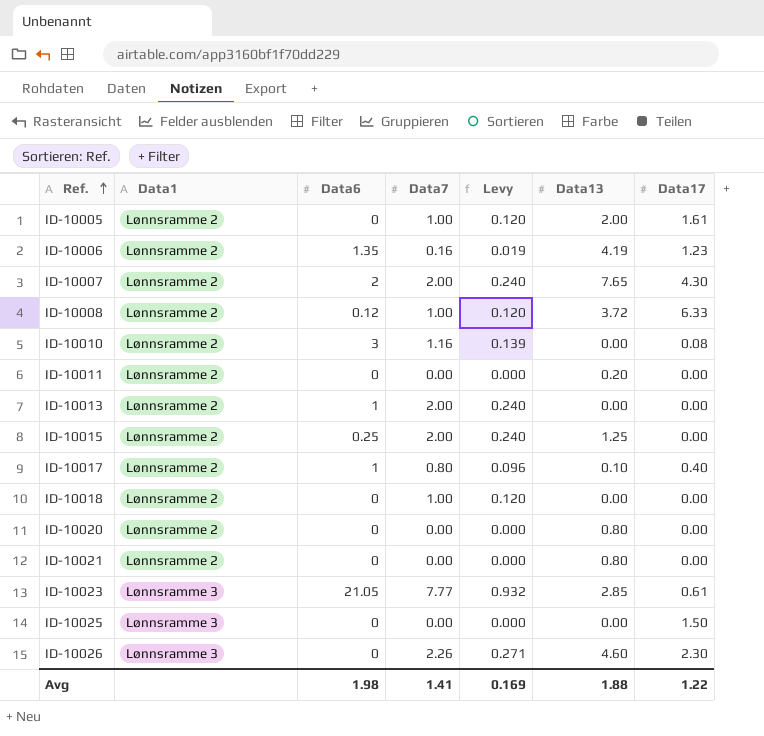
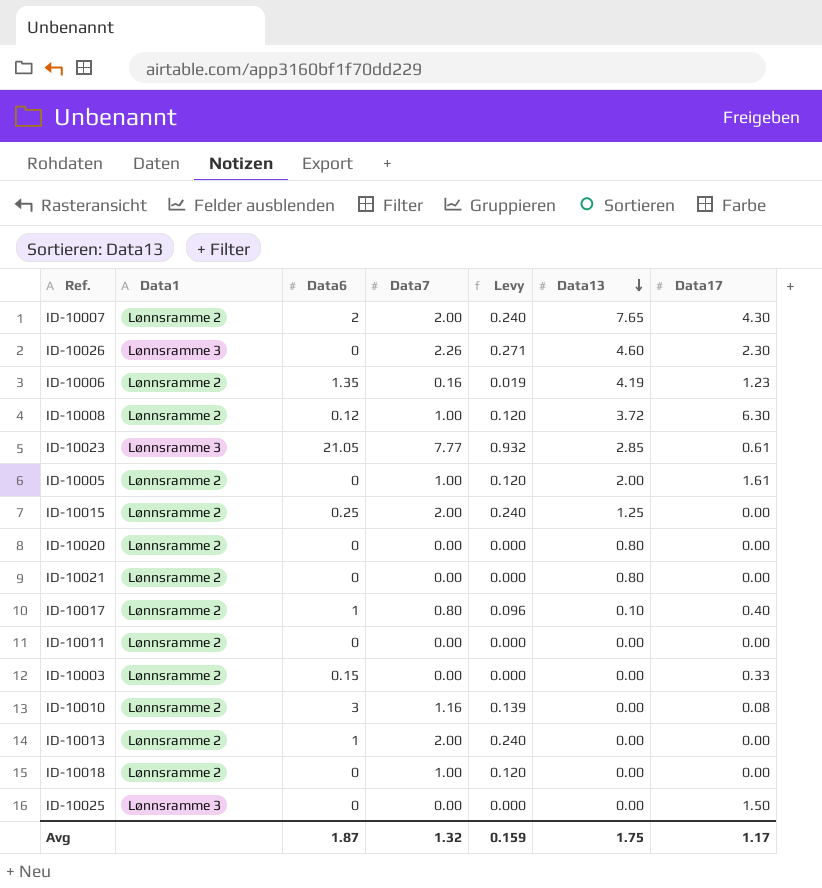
row order: Ref. ascending -> Data13 descending
ID-10008 | Data17: 6.33 -> 6.30
ID-10011 | Data13: 0.20 -> 0.00
row ID-10003: none -> Lønnsramme 2 | 0.15 | 0.00 | 0.000 | 0.00 | 0.33
Avg | Data6: 1.98 -> 1.87
Avg | Data7: 1.41 -> 1.32
Avg | Levy: 0.169 -> 0.159
Avg | Data13: 1.88 -> 1.75
Avg | Data17: 1.22 -> 1.17

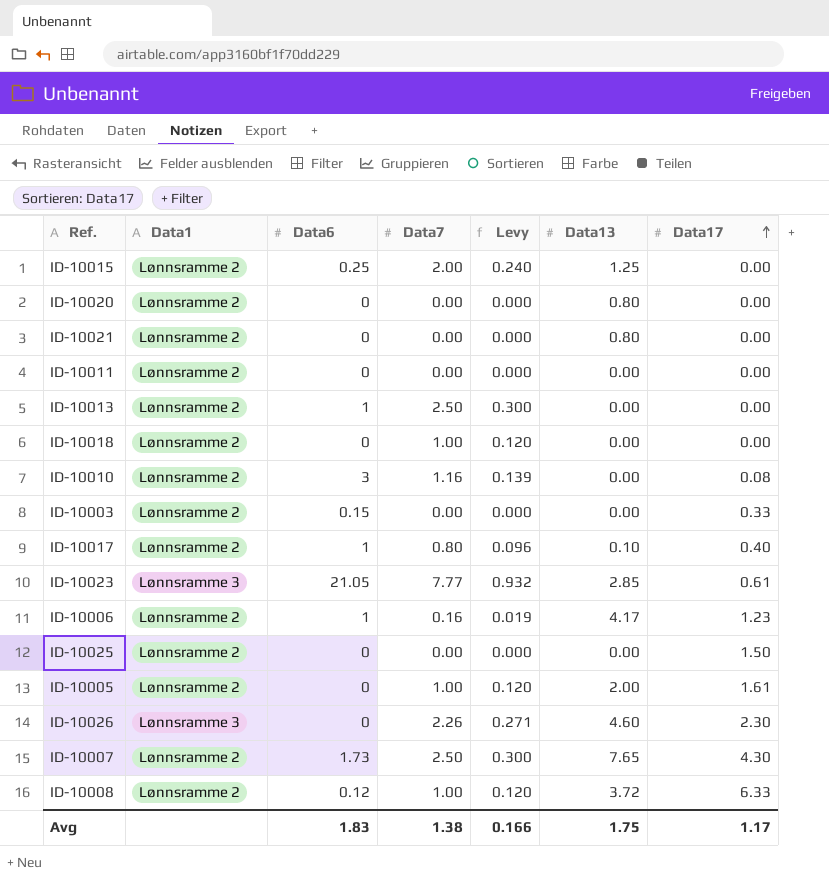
row order: Data13 descending -> Data17 ascending
ID-10013 | Data7: 2.00 -> 2.50
ID-10013 | Levy: 0.240 -> 0.300
ID-10006 | Data6: 1.35 -> 1
ID-10006 | Data13: 4.19 -> 4.17
ID-10025 | Data1: Lønnsramme 3 -> Lønnsramme 2
ID-10007 | Data6: 2 -> 1.73
ID-10007 | Data7: 2.00 -> 2.50
ID-10007 | Levy: 0.240 -> 0.300
ID-10008 | Data17: 6.30 -> 6.33
Avg | Data6: 1.87 -> 1.83
Avg | Data7: 1.32 -> 1.38
Avg | Levy: 0.159 -> 0.166

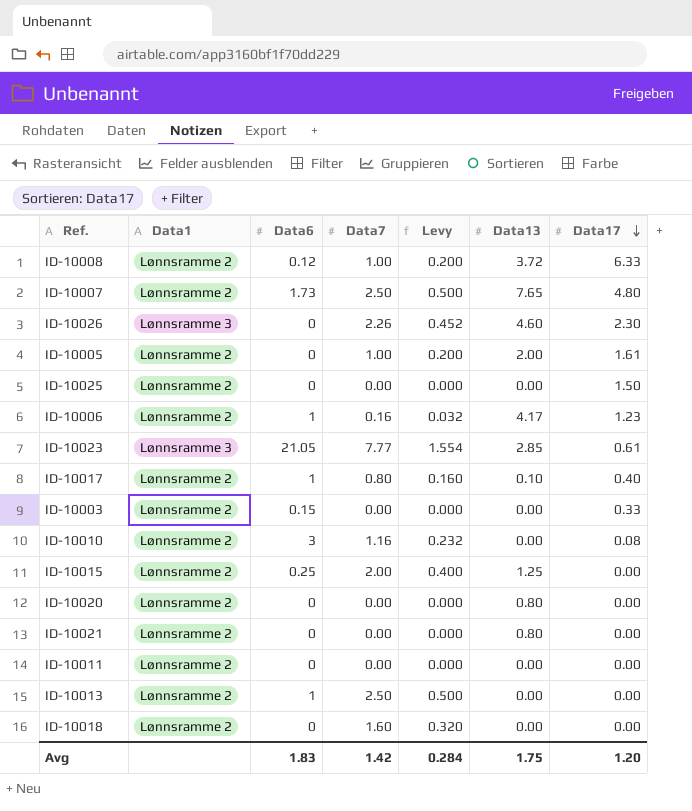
row order: Data17 ascending -> Data17 descending
column Levy | formula: [Data7] * 0.12 -> [Data7] * 0.2
ID-10007 | Data17: 4.30 -> 4.80
ID-10018 | Data7: 1.00 -> 1.60
Avg | Data7: 1.38 -> 1.42
Avg | Levy: 0.166 -> 0.284
Avg | Data17: 1.17 -> 1.20

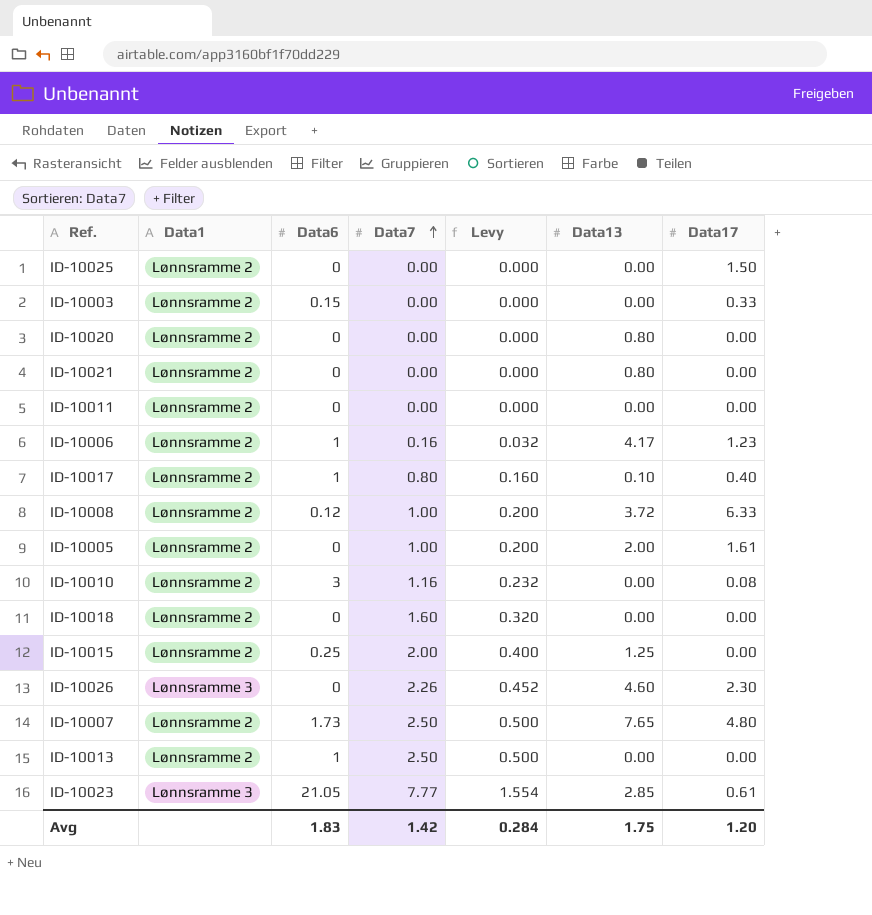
row order: Data17 descending -> Data7 ascending

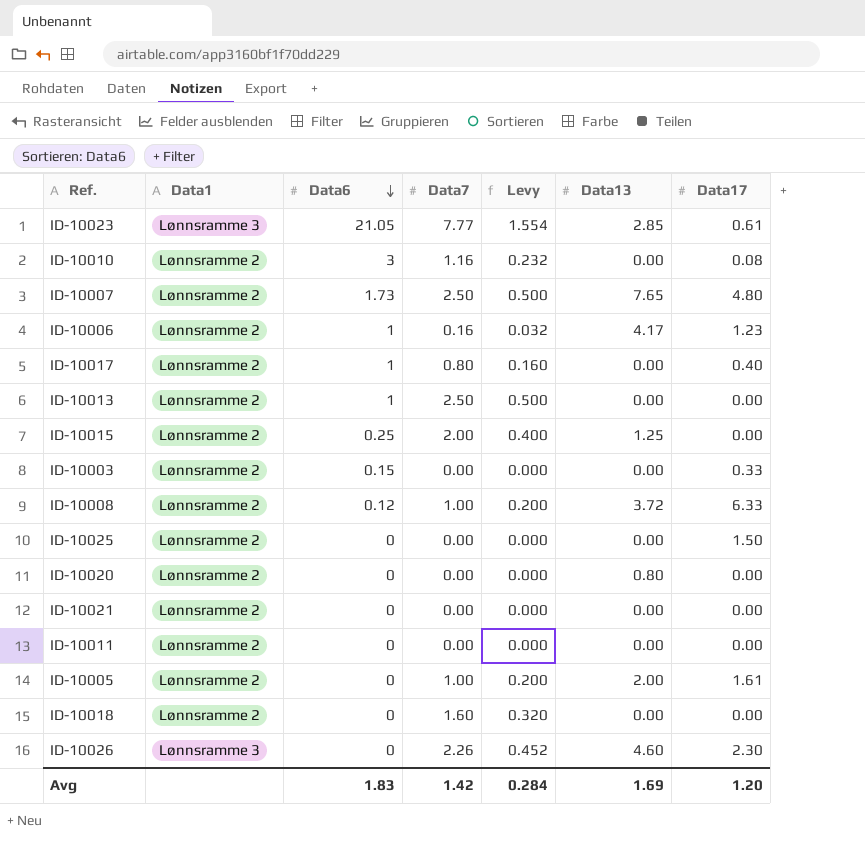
row order: Data7 ascending -> Data6 descending
ID-10017 | Data13: 0.10 -> 0.00
ID-10021 | Data13: 0.80 -> 0.00
Avg | Data13: 1.75 -> 1.69

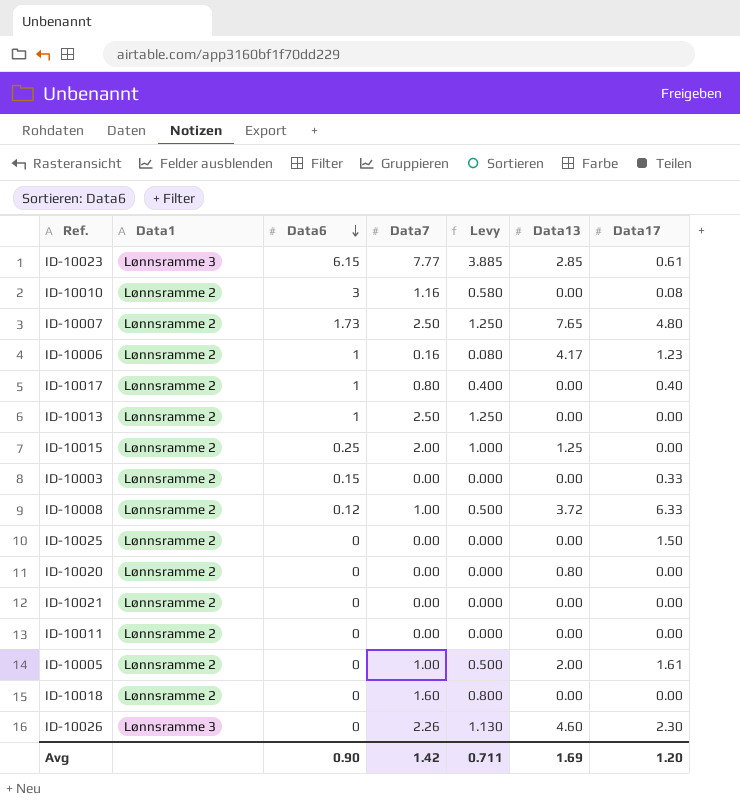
column Levy | formula: [Data7] * 0.2 -> [Data7] * 0.5
ID-10023 | Data6: 21.05 -> 6.15
Avg | Data6: 1.83 -> 0.90
Avg | Levy: 0.284 -> 0.711

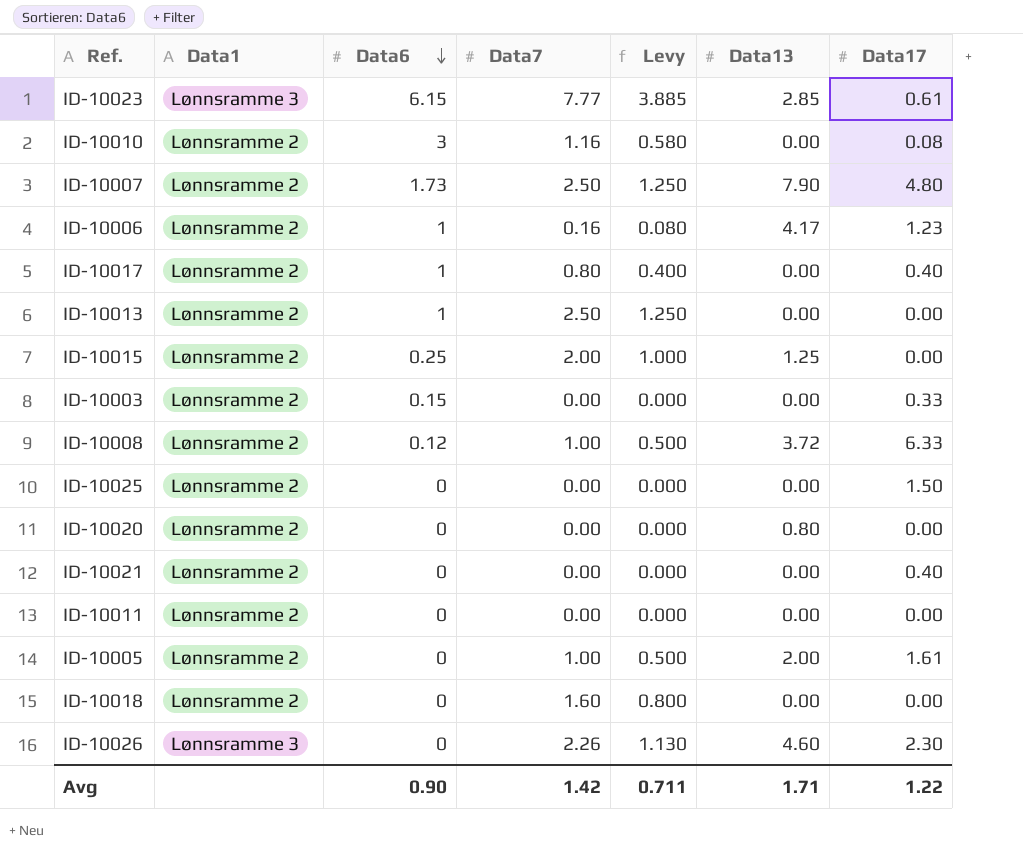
ID-10007 | Data13: 7.65 -> 7.90
ID-10021 | Data17: 0.00 -> 0.40
Avg | Data13: 1.69 -> 1.71
Avg | Data17: 1.20 -> 1.22

